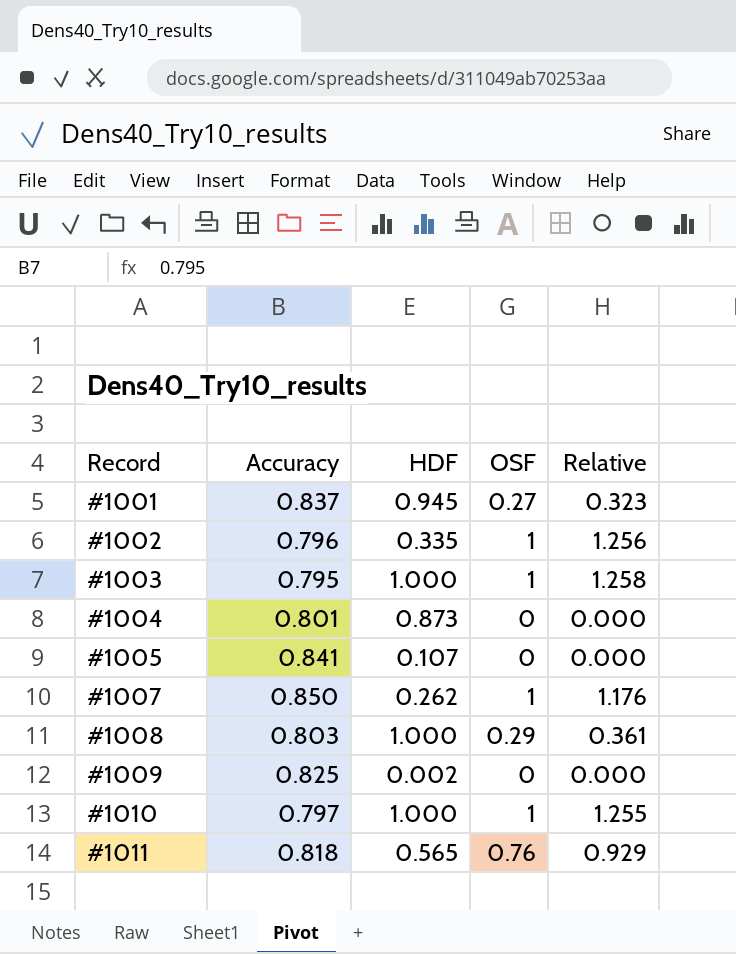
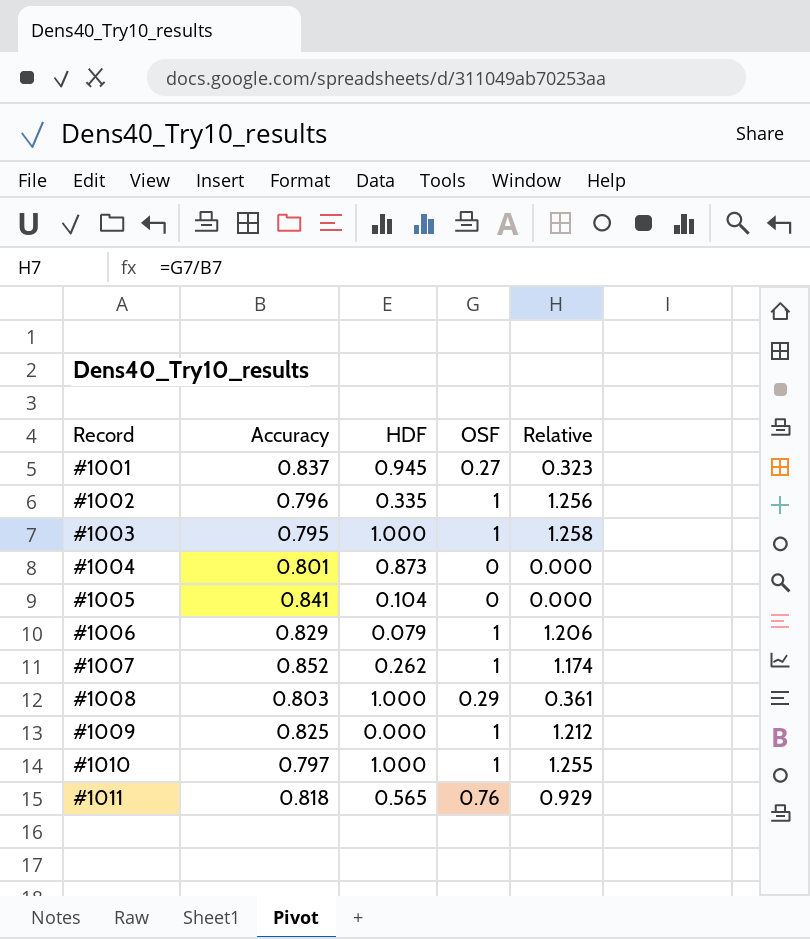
#1005 | HDF: 0.107 -> 0.104
row #1006: none -> 0.829 | 0.079 | 1 | 1.206
#1007 | Accuracy: 0.850 -> 0.852
#1007 | Relative: 1.176 -> 1.174
#1009 | HDF: 0.002 -> 0.000
#1009 | OSF: 0 -> 1
#1009 | Relative: 0.000 -> 1.212

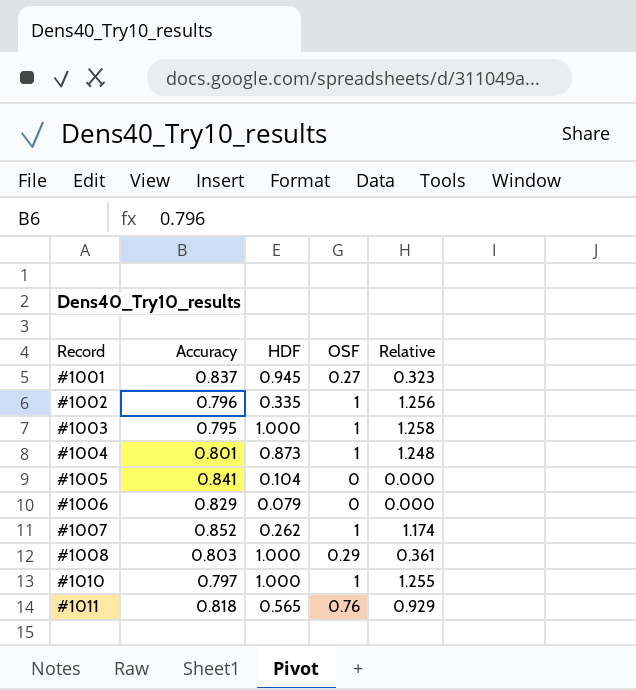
row #1009: 0.825 | 0.000 | 1 | 1.212 -> none
#1004 | OSF: 0 -> 1
#1004 | Relative: 0.000 -> 1.248
#1006 | OSF: 1 -> 0
#1006 | Relative: 1.206 -> 0.000

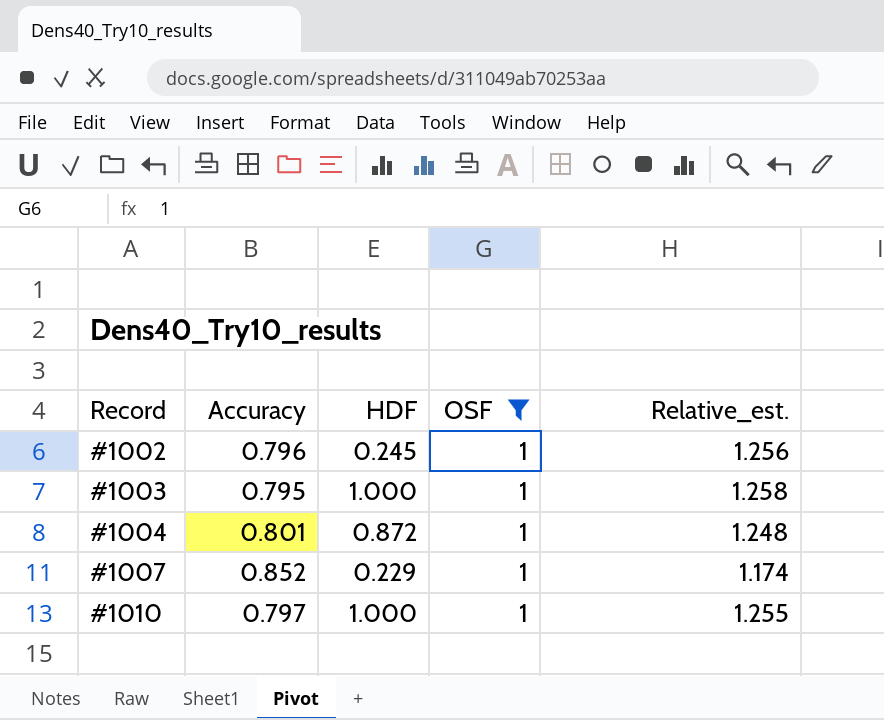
filter: none -> OSF = 1
column name: Relative -> Relative_est.
#1002 | HDF: 0.335 -> 0.245
#1004 | HDF: 0.873 -> 0.872
#1007 | HDF: 0.262 -> 0.229

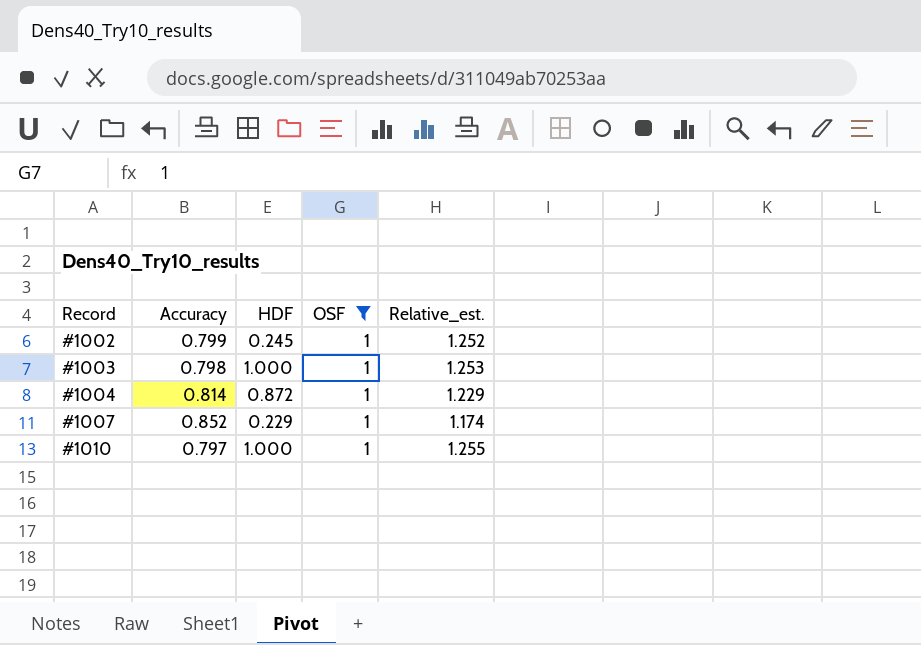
#1002 | Accuracy: 0.796 -> 0.799
#1002 | Relative_est.: 1.256 -> 1.252
#1003 | Accuracy: 0.795 -> 0.798
#1003 | Relative_est.: 1.258 -> 1.253
#1004 | Accuracy: 0.801 -> 0.814
#1004 | Relative_est.: 1.248 -> 1.229

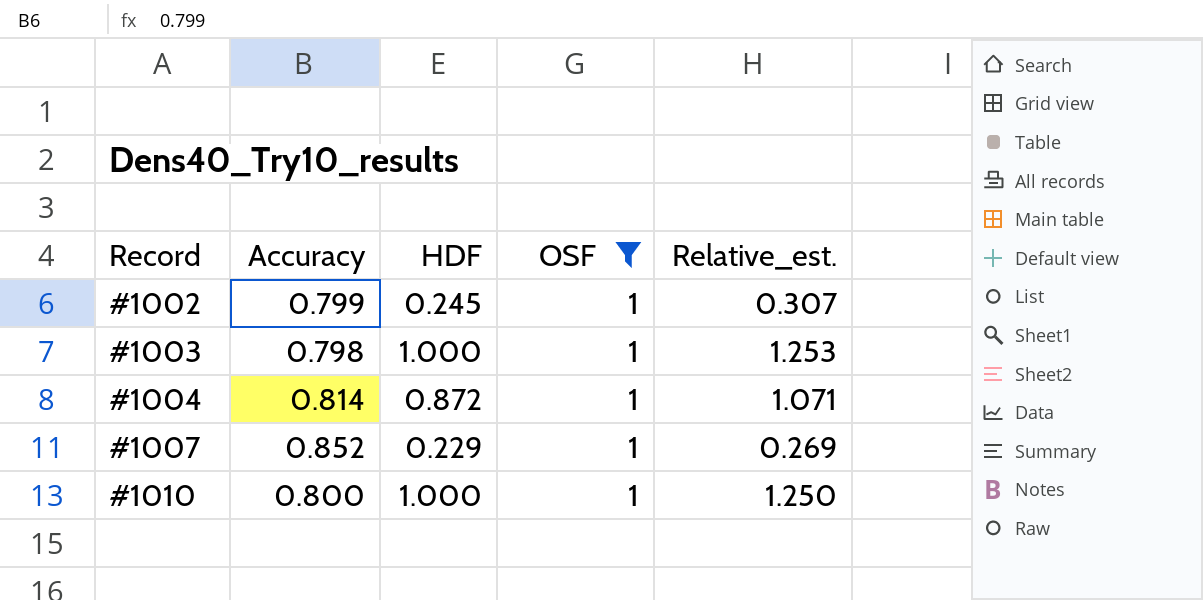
column Relative_est. | formula: [OSF] / [Accuracy] -> [HDF] / [Accuracy]
#1010 | Accuracy: 0.797 -> 0.800

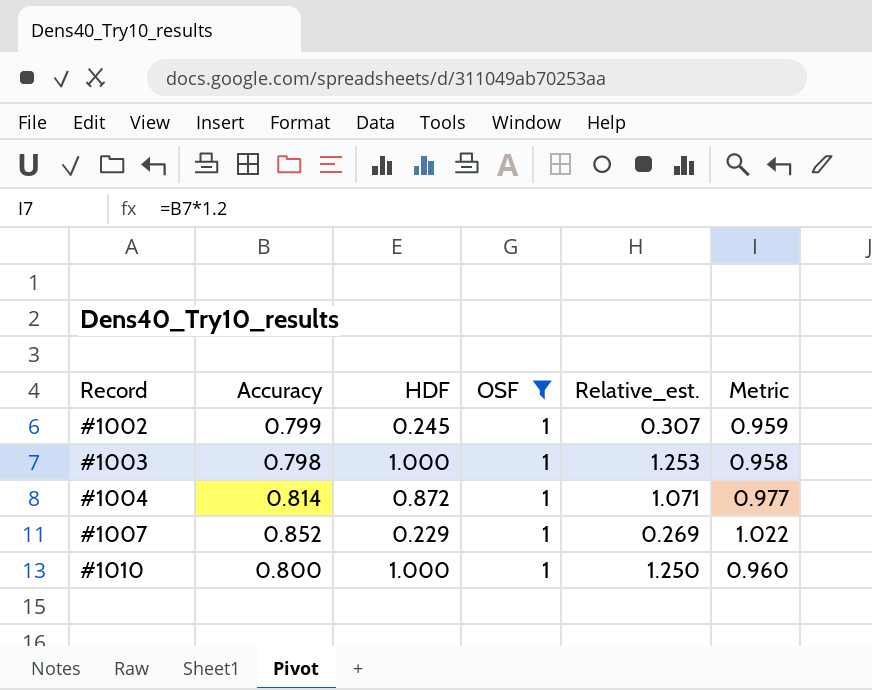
column Metric | formula: none -> [Accuracy] * 1.2

